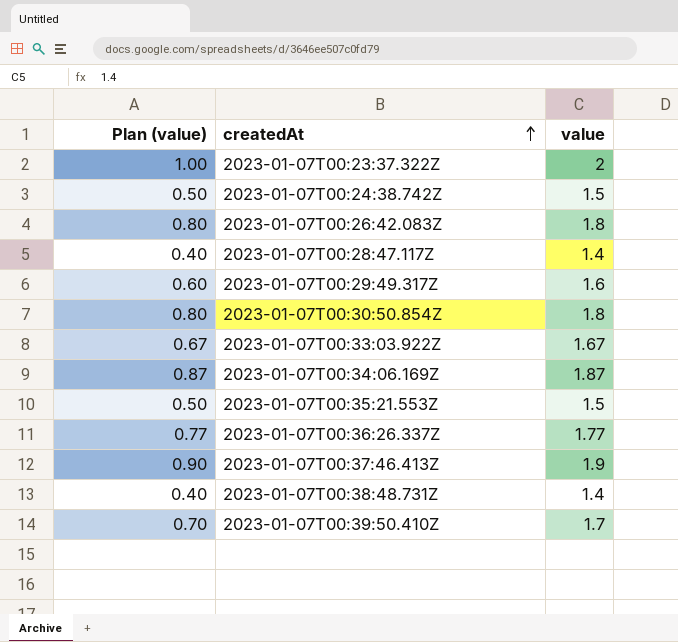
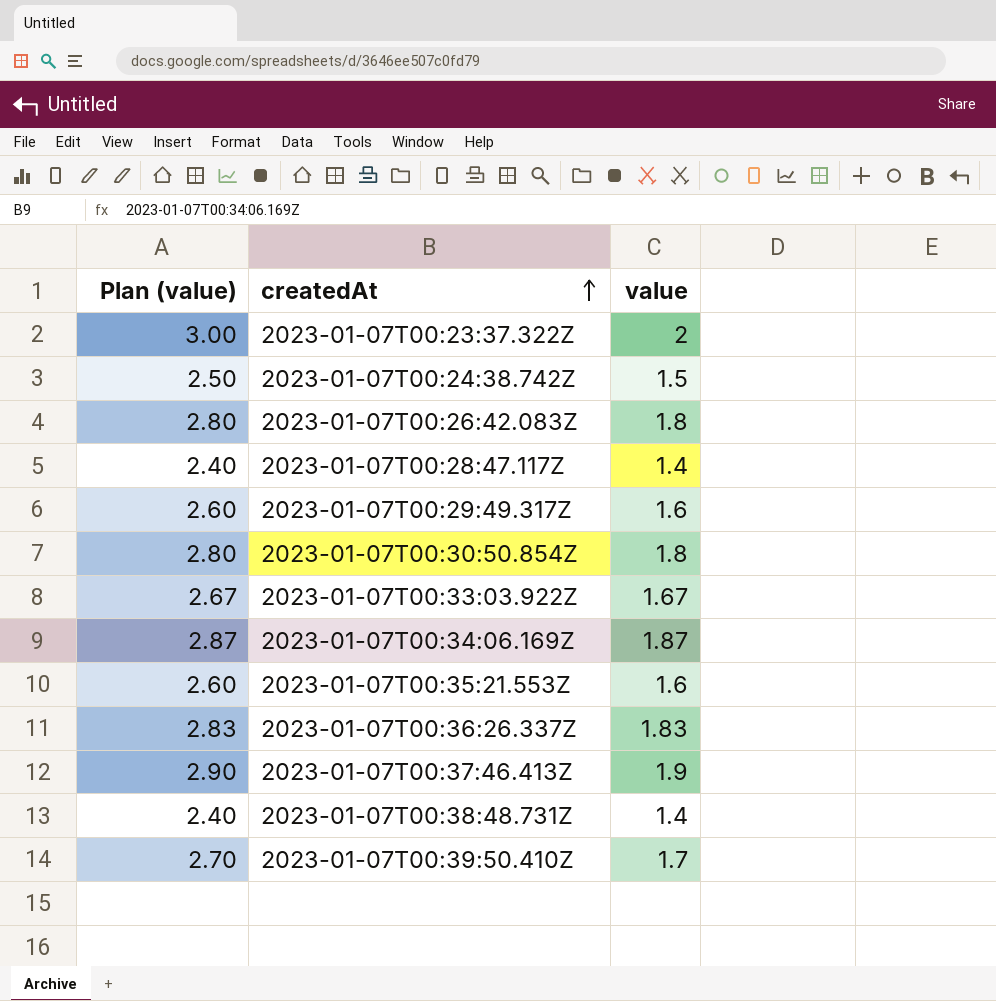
column Plan (value) | formula: [value] - 1 -> [value] + 1
2023-01-07T00:35:21.553Z | value: 1.5 -> 1.6
2023-01-07T00:36:26.337Z | value: 1.77 -> 1.83

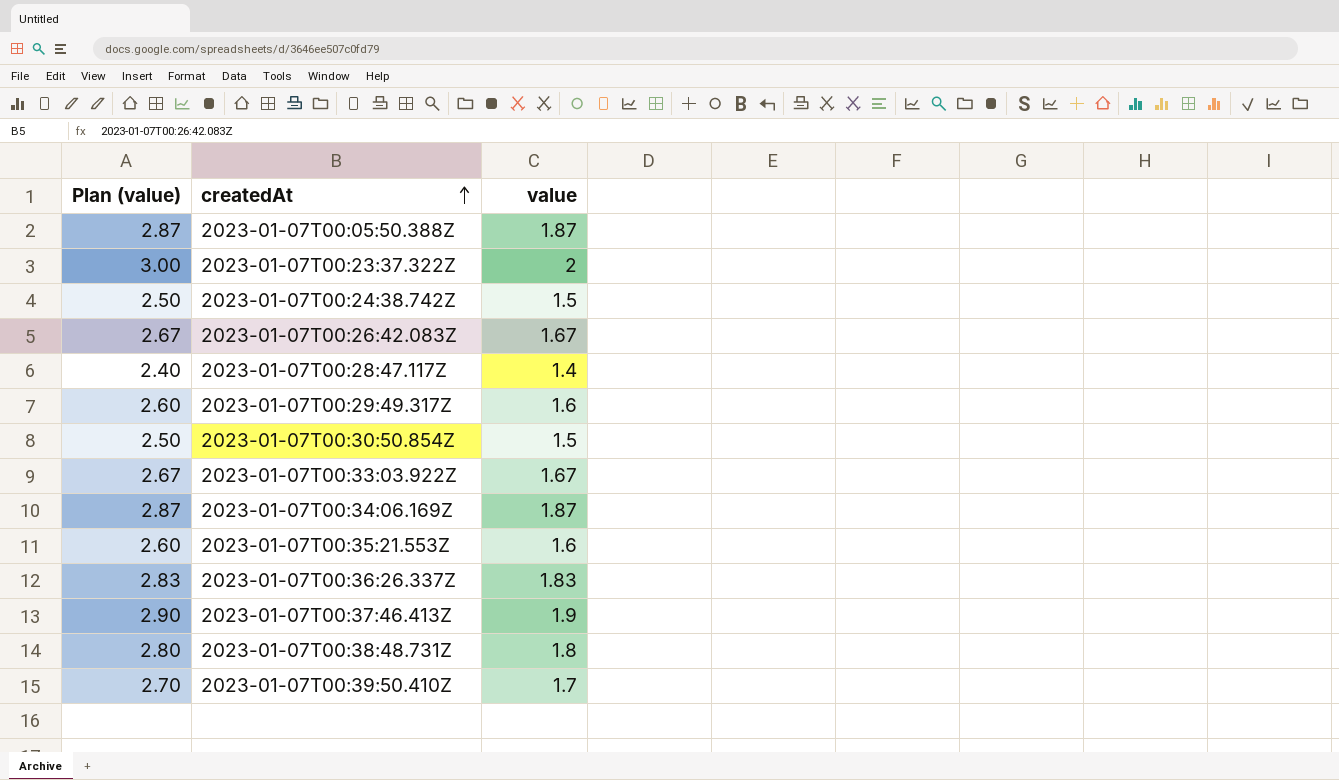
row 2023-01-07T00:05:50.388Z: none -> 2.87 | 1.87
2023-01-07T00:26:42.083Z | Plan (value): 2.80 -> 2.67
2023-01-07T00:26:42.083Z | value: 1.8 -> 1.67
2023-01-07T00:30:50.854Z | Plan (value): 2.80 -> 2.50
2023-01-07T00:30:50.854Z | value: 1.8 -> 1.5
2023-01-07T00:38:48.731Z | Plan (value): 2.40 -> 2.80
2023-01-07T00:38:48.731Z | value: 1.4 -> 1.8

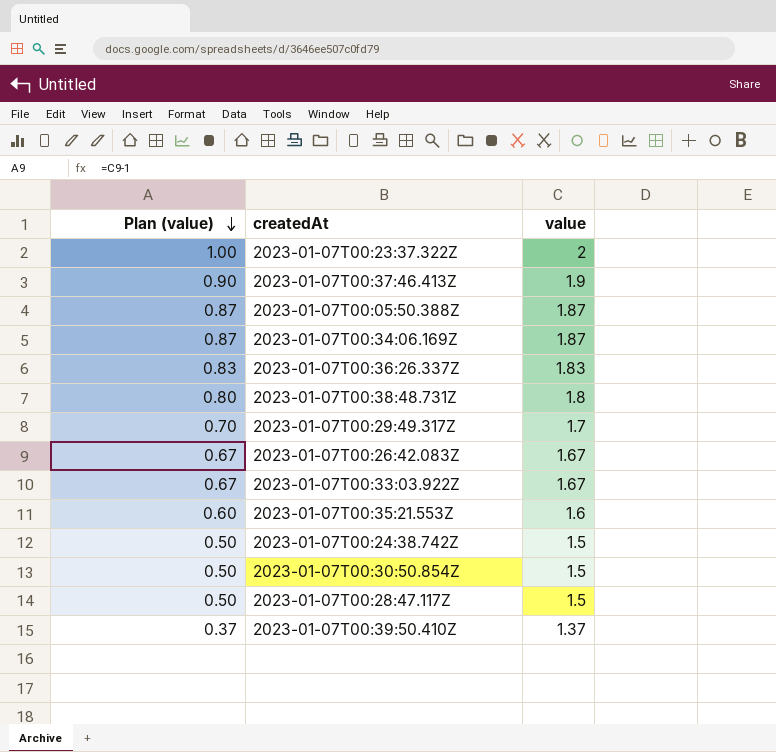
row order: createdAt ascending -> Plan (value) descending
column Plan (value) | formula: [value] + 1 -> [value] - 1
2023-01-07T00:29:49.317Z | value: 1.6 -> 1.7
2023-01-07T00:28:47.117Z | value: 1.4 -> 1.5
2023-01-07T00:39:50.410Z | value: 1.7 -> 1.37

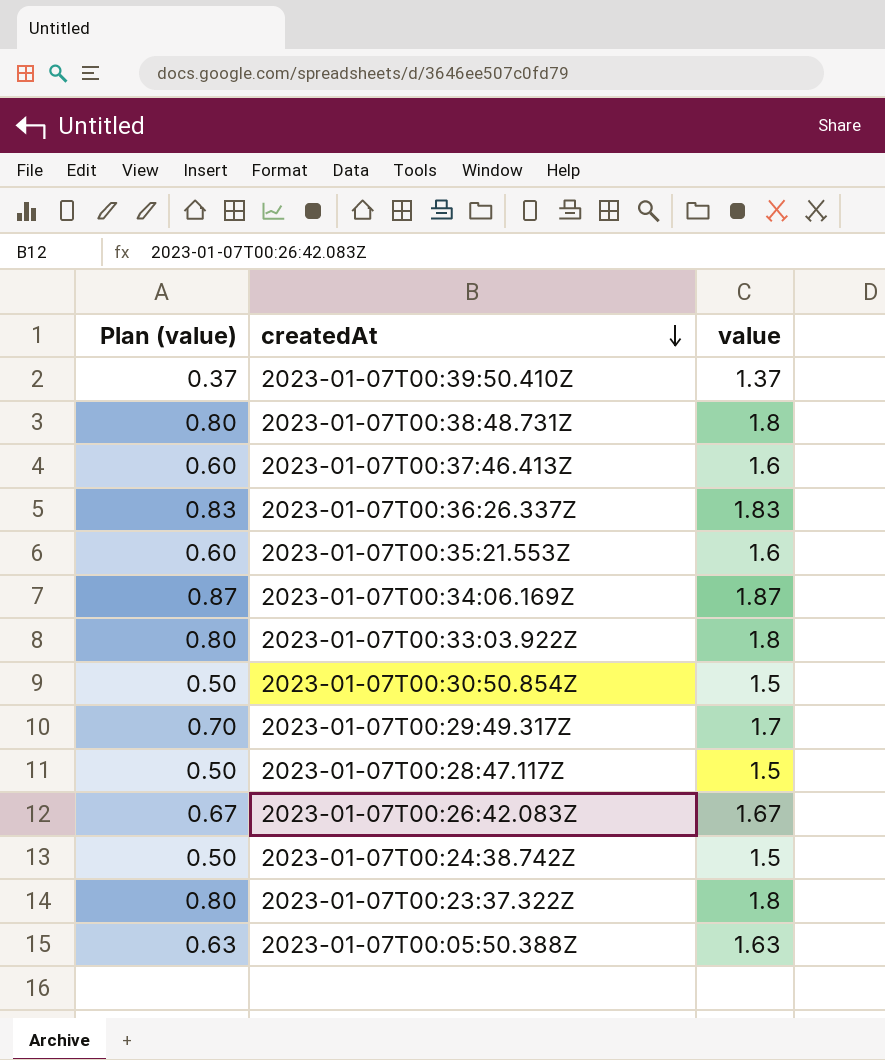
row order: Plan (value) descending -> createdAt descending
2023-01-07T00:37:46.413Z | Plan (value): 0.90 -> 0.60
2023-01-07T00:37:46.413Z | value: 1.9 -> 1.6
2023-01-07T00:33:03.922Z | Plan (value): 0.67 -> 0.80
2023-01-07T00:33:03.922Z | value: 1.67 -> 1.8
2023-01-07T00:23:37.322Z | Plan (value): 1.00 -> 0.80
2023-01-07T00:23:37.322Z | value: 2 -> 1.8
2023-01-07T00:05:50.388Z | Plan (value): 0.87 -> 0.63
2023-01-07T00:05:50.388Z | value: 1.87 -> 1.63

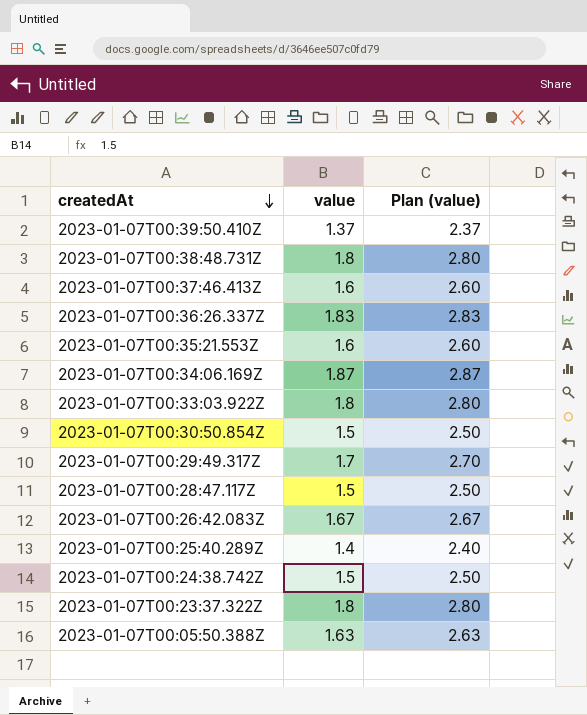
column Plan (value) | formula: [value] - 1 -> [value] + 1
column Plan (value) | position: 1 -> 3
row 2023-01-07T00:25:40.289Z: none -> 1.4 | 2.40

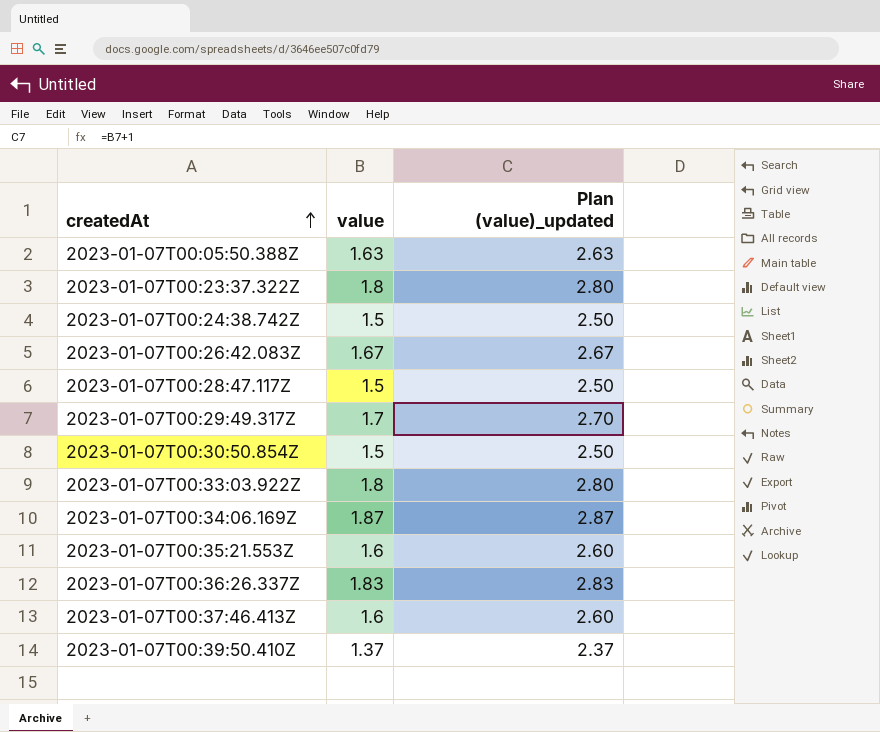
row order: createdAt descending -> createdAt ascending
column name: Plan (value) -> Plan (value)_updated
row 2023-01-07T00:38:48.731Z: 1.8 | 2.80 -> none
row 2023-01-07T00:25:40.289Z: 1.4 | 2.40 -> none

